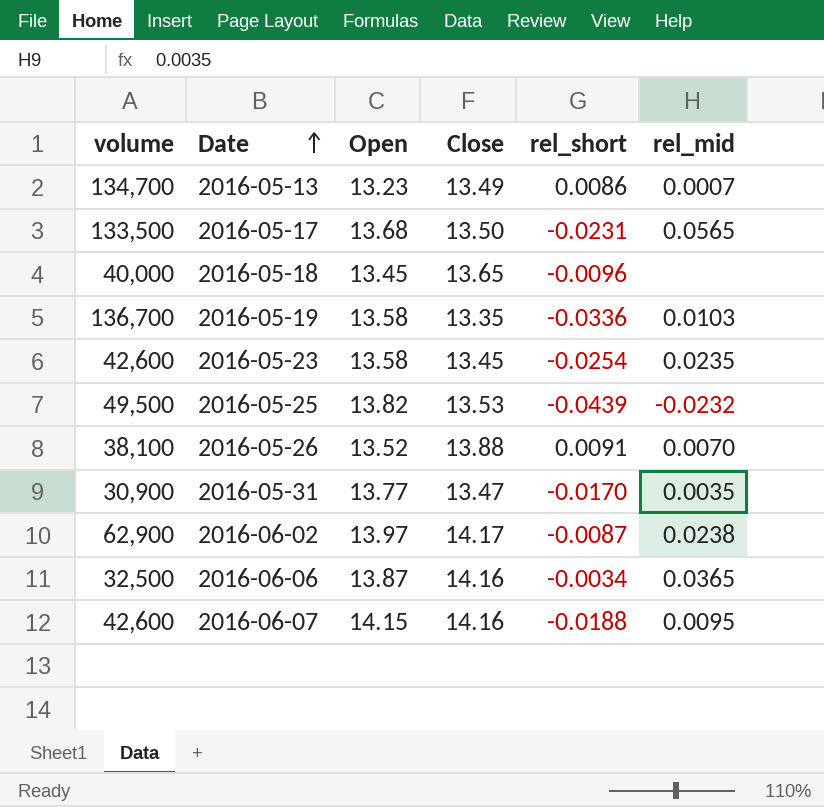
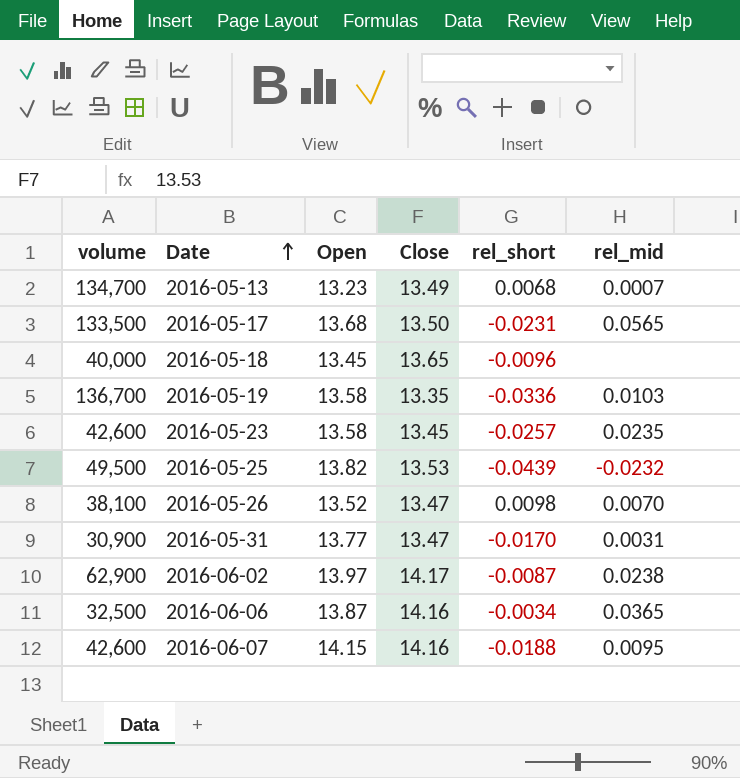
2016-05-13 | rel_short: 0.0086 -> 0.0068
2016-05-23 | rel_short: -0.0254 -> -0.0257
2016-05-26 | Close: 13.88 -> 13.47
2016-05-26 | rel_short: 0.0091 -> 0.0098
2016-05-31 | rel_mid: 0.0035 -> 0.0031

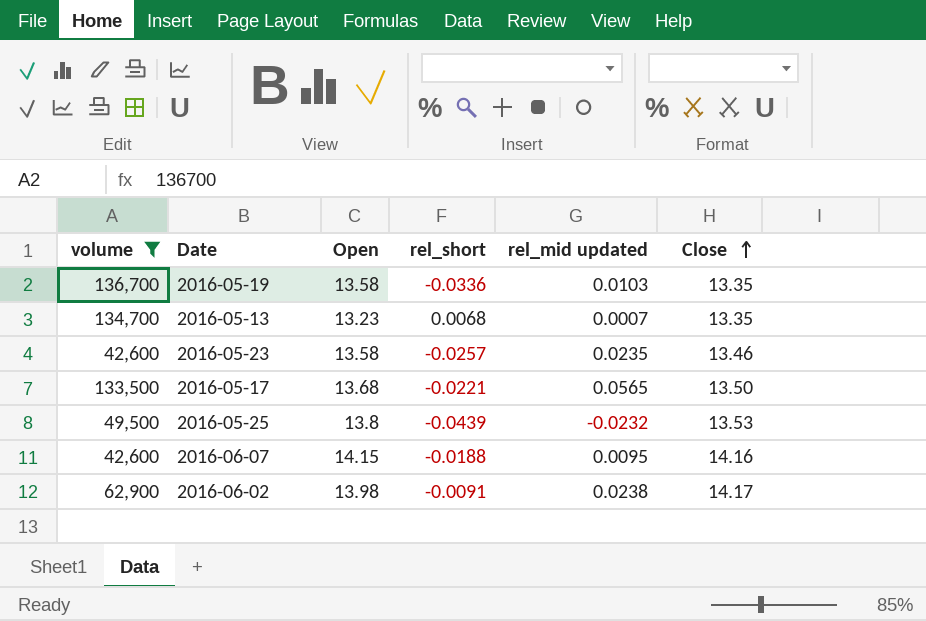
filter: none -> volume >= 42,600
row order: Date ascending -> Close ascending
column name: rel_mid -> rel_mid updated
column Close | position: 4 -> 6
2016-05-13 | Close: 13.49 -> 13.35
2016-05-23 | Close: 13.45 -> 13.46
2016-05-17 | rel_short: -0.0231 -> -0.0221
2016-05-25 | Open: 13.82 -> 13.8
2016-06-02 | Open: 13.97 -> 13.98
2016-06-02 | rel_short: -0.0087 -> -0.0091

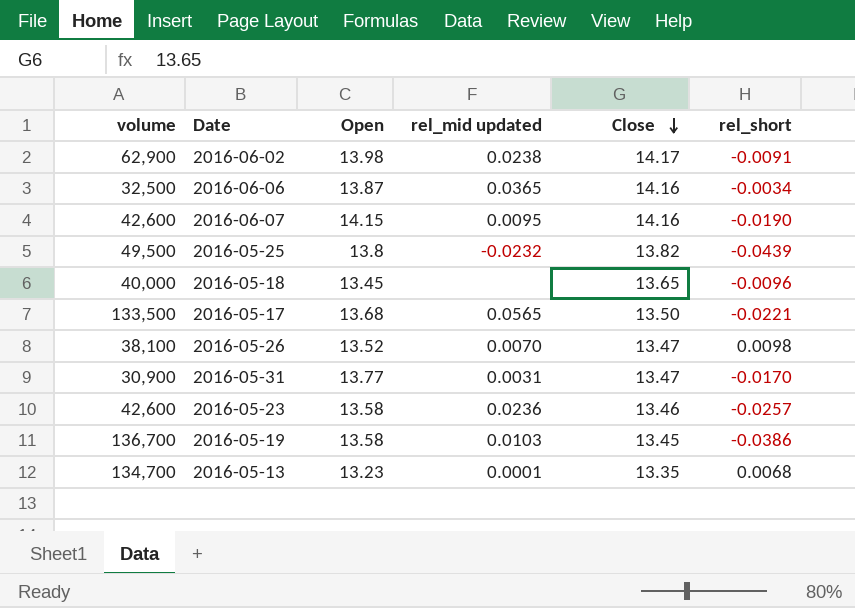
filter: volume >= 42,600 -> none
row order: Close ascending -> Close descending
column rel_short | position: 4 -> 6
2016-06-07 | rel_short: -0.0188 -> -0.0190
2016-05-25 | Close: 13.53 -> 13.82
2016-05-23 | rel_mid updated: 0.0235 -> 0.0236
2016-05-19 | Close: 13.35 -> 13.45
2016-05-19 | rel_short: -0.0336 -> -0.0386
2016-05-13 | rel_mid updated: 0.0007 -> 0.0001

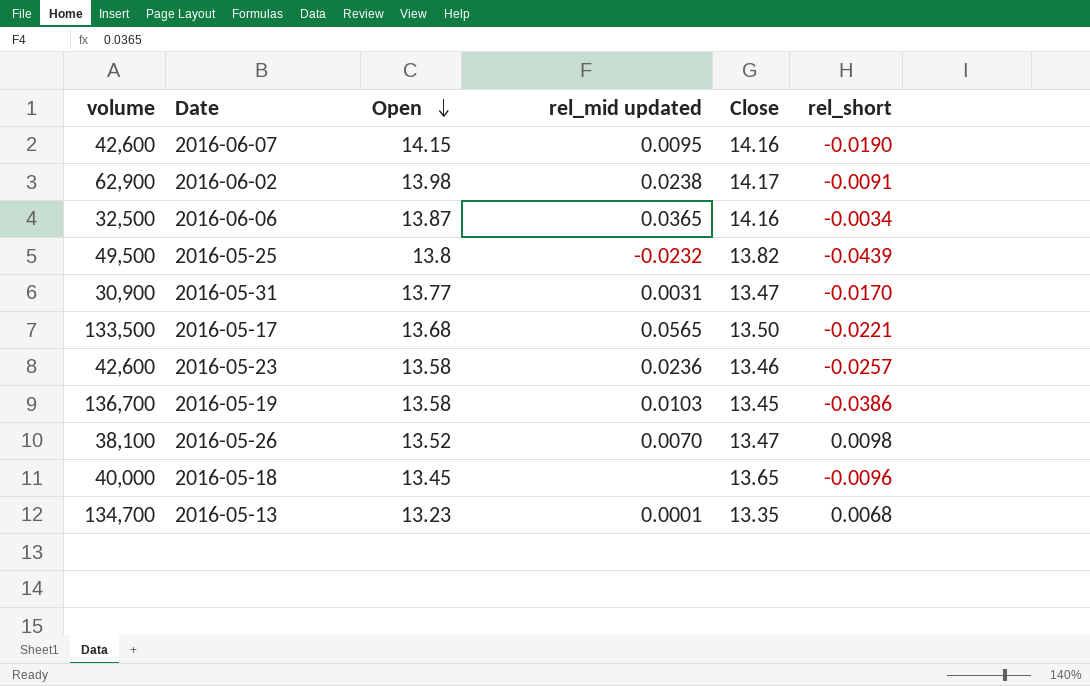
row order: Close descending -> Open descending

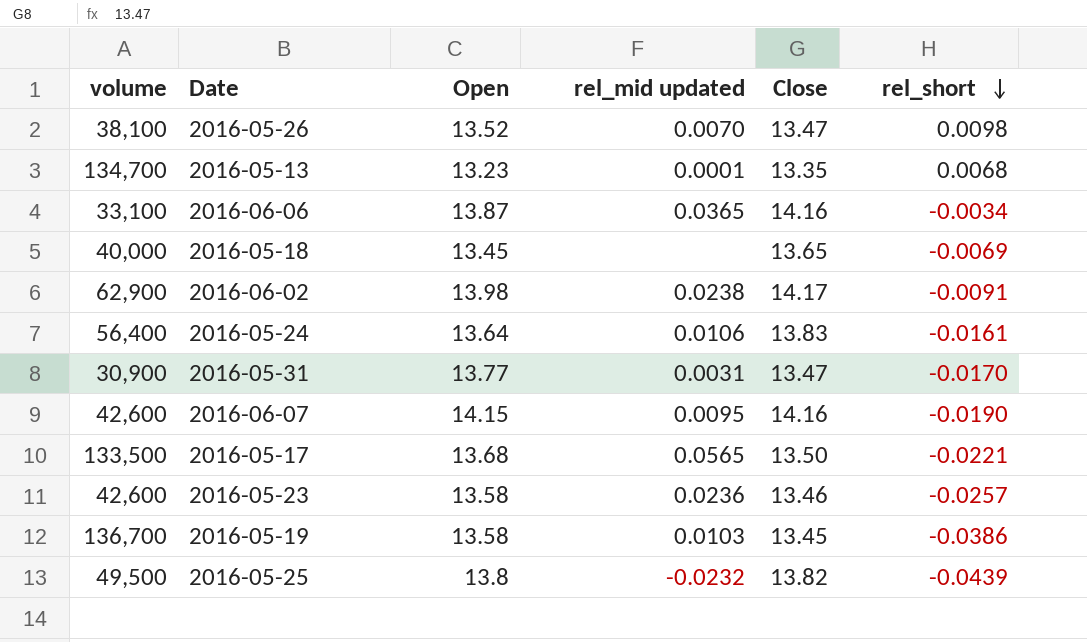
row order: Open descending -> rel_short descending
2016-06-06 | volume: 32,500 -> 33,100
2016-05-18 | rel_short: -0.0096 -> -0.0069
row 2016-05-24: none -> 56,400 | 13.64 | 0.0106 | 13.83 | -0.0161

